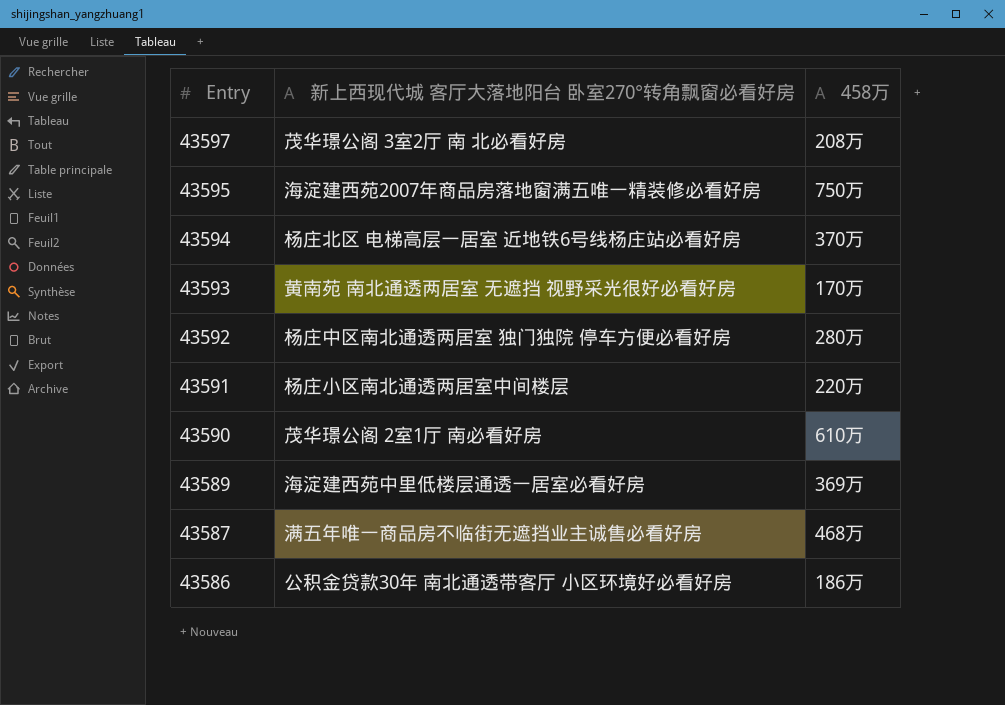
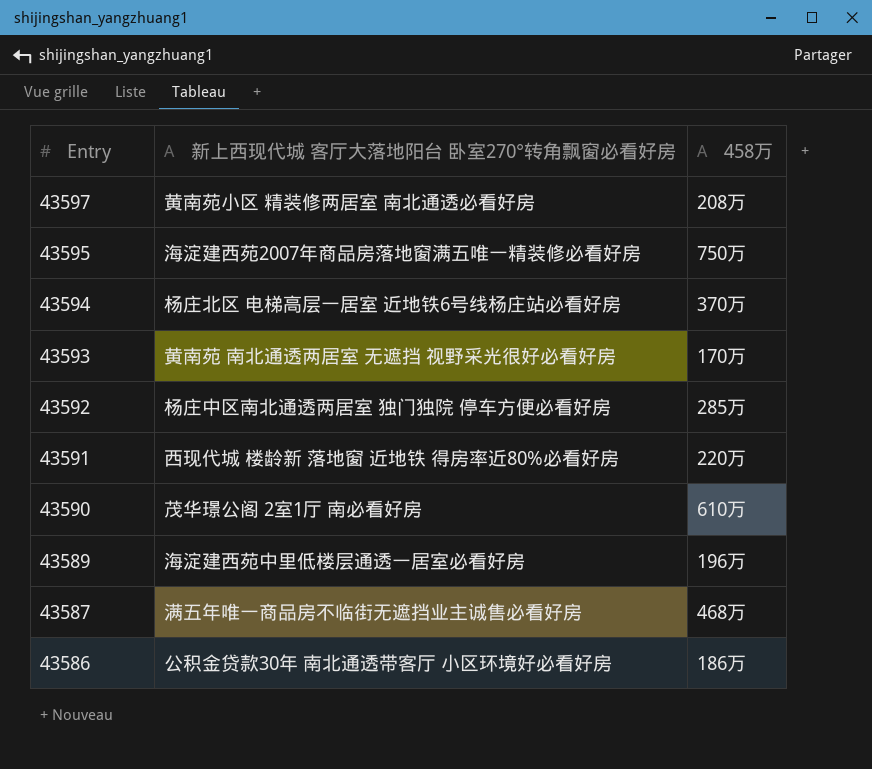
43597 | 新上西现代城 客厅大落地阳台 卧室270°转角飘窗必看好房: 茂华璟公阁 3室2厅 南 北必看好房 -> 黄南苑小区 精装修两居室 南北通透必看好房
43592 | 458万: 280万 -> 285万
43591 | 新上西现代城 客厅大落地阳台 卧室270°转角飘窗必看好房: 杨庄小区南北通透两居室中间楼层 -> 西现代城 楼龄新 落地窗 近地铁 得房率近80%必看好房
43589 | 458万: 369万 -> 196万

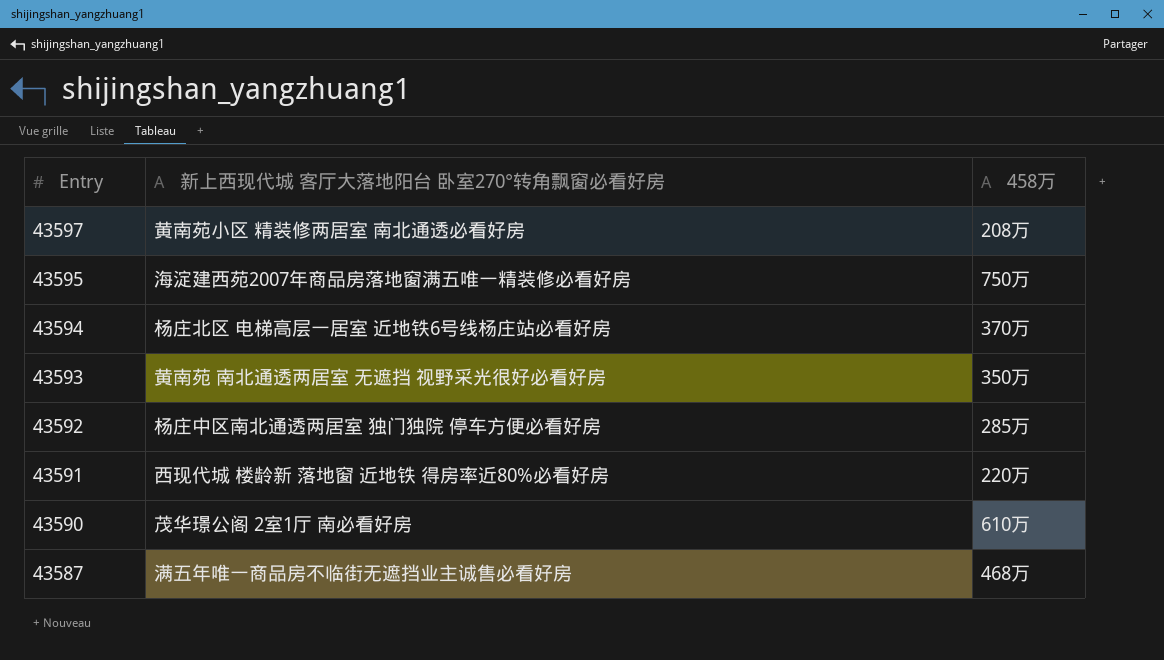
row 43589: 海淀建西苑中里低楼层通透一居室必看好房 | 196万 -> none
row 43586: 公积金贷款30年 南北通透带客厅 小区环境好必看好房 | 186万 -> none
43593 | 458万: 170万 -> 350万

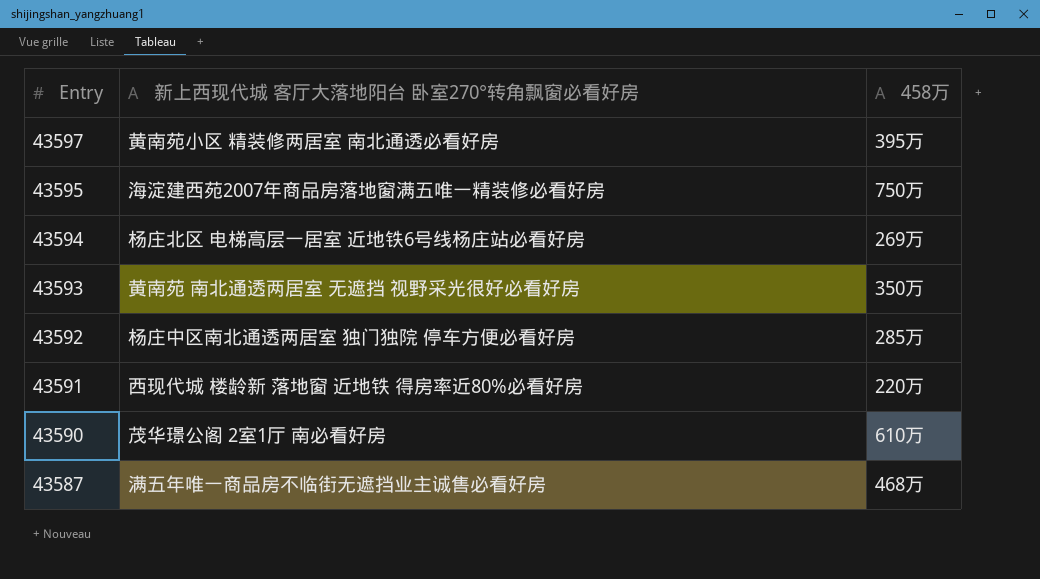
43597 | 458万: 208万 -> 395万
43594 | 458万: 370万 -> 269万

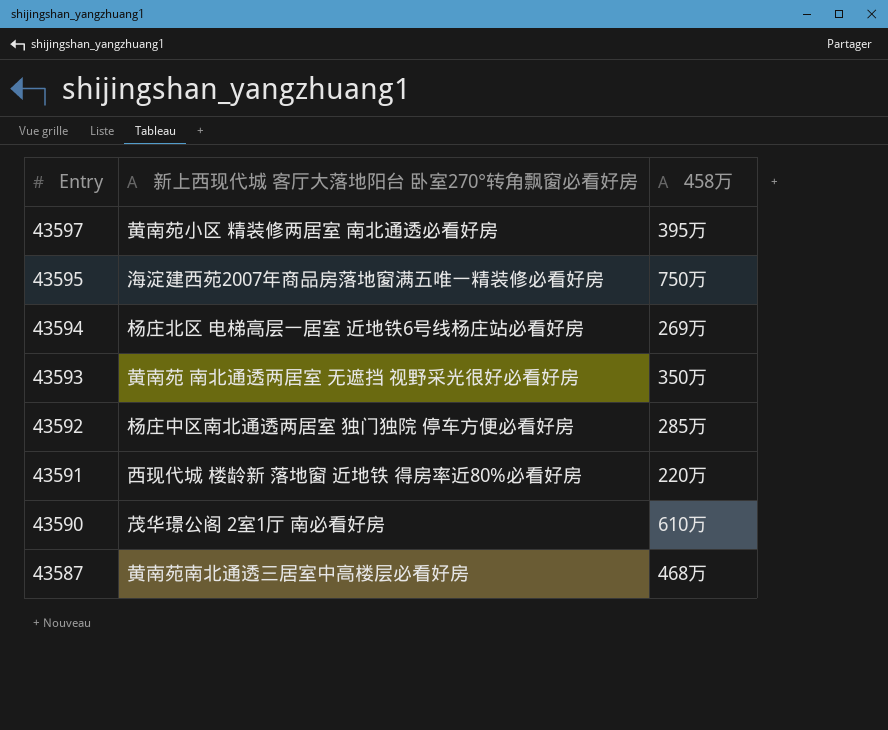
43587 | 新上西现代城 客厅大落地阳台 卧室270°转角飘窗必看好房: 满五年唯一商品房不临街无遮挡业主诚售必看好房 -> 黄南苑南北通透三居室中高楼层必看好房

